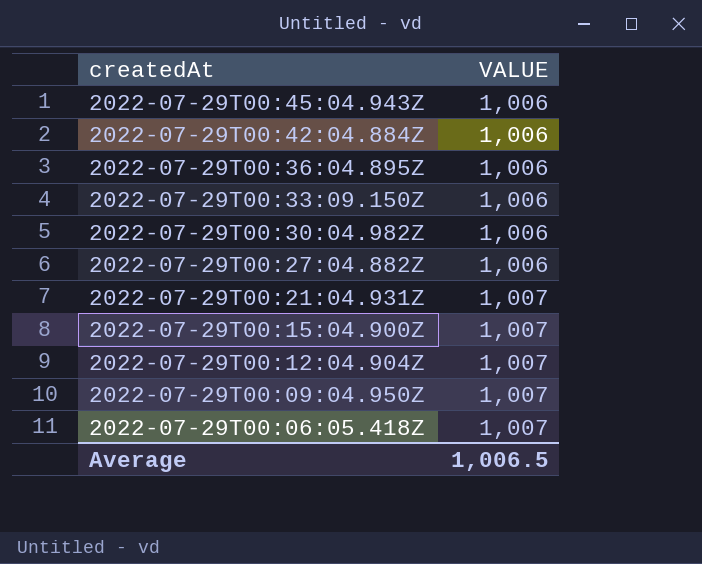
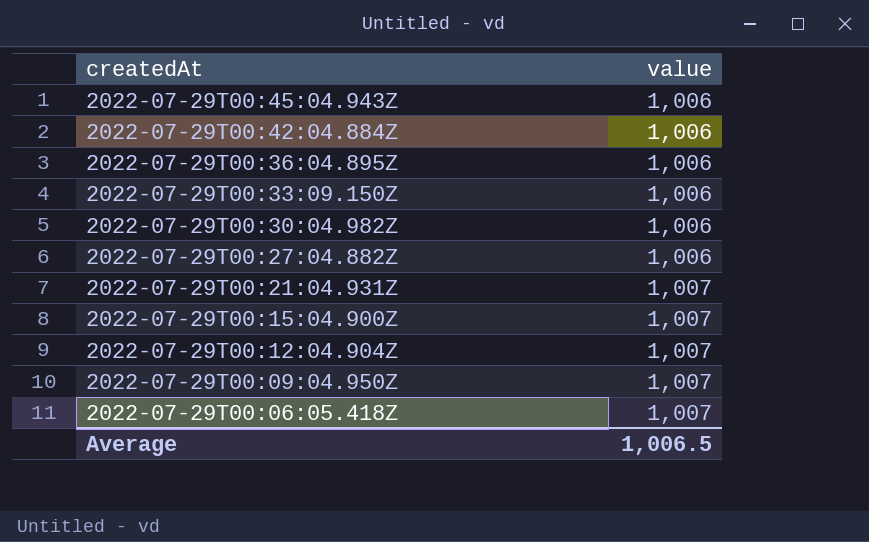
column name: VALUE -> value

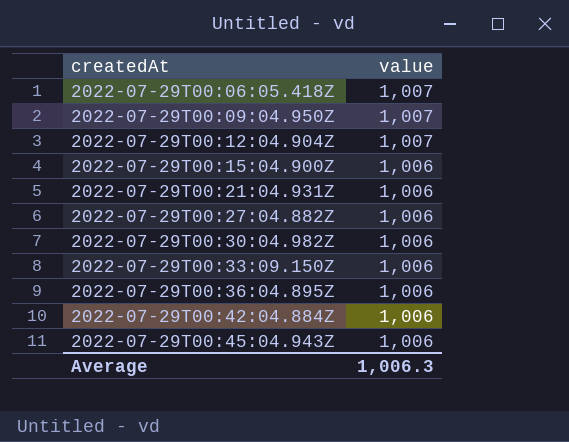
row order: createdAt descending -> createdAt ascending
2022-07-29T00:15:04.900Z | value: 1,007 -> 1,006
2022-07-29T00:21:04.931Z | value: 1,007 -> 1,006
Average | value: 1,006.5 -> 1,006.3

